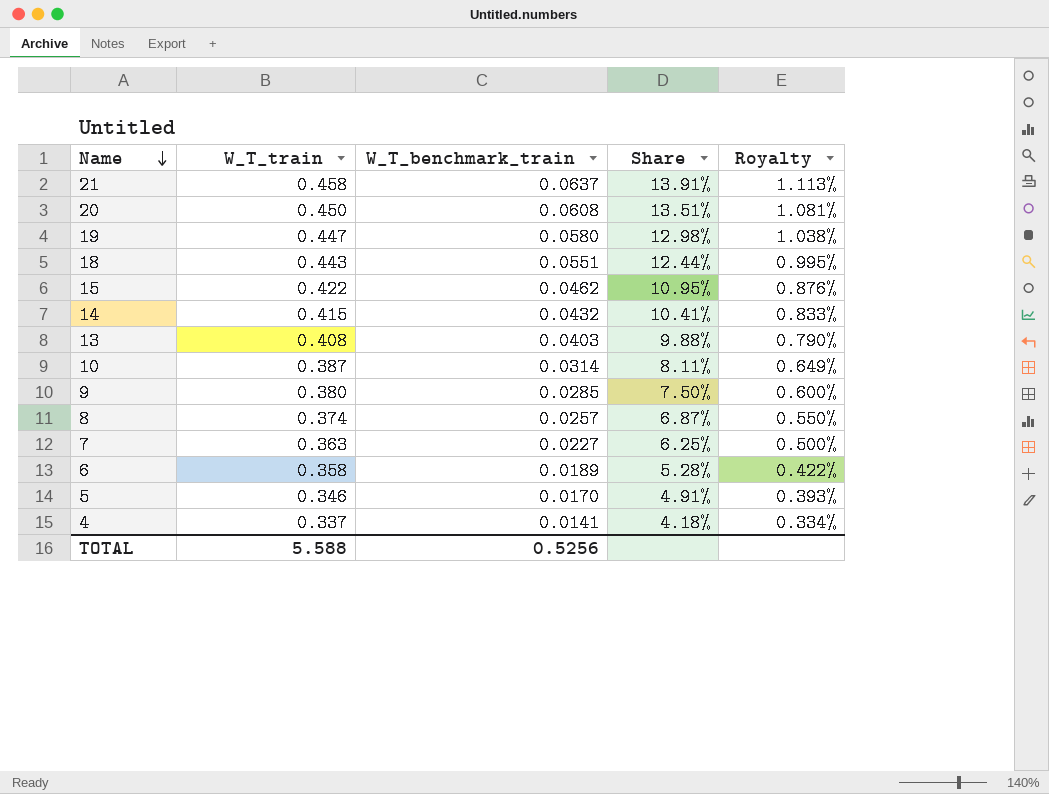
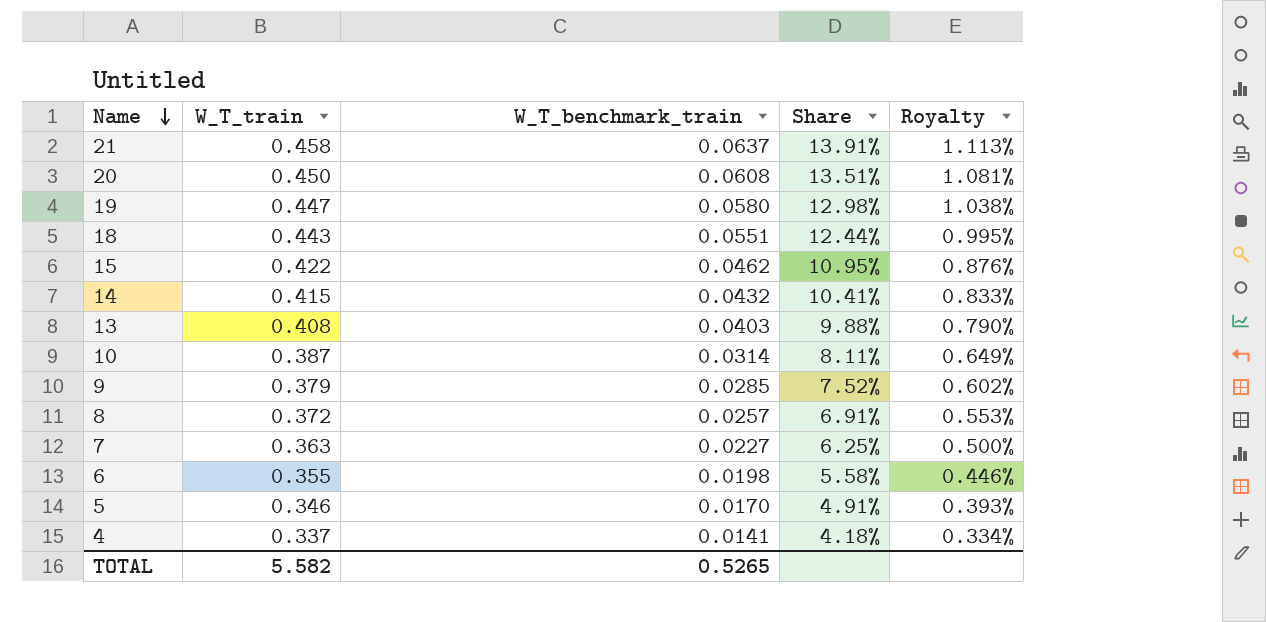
9 | W_T_train: 0.380 -> 0.379
9 | Share: 7.50% -> 7.52%
9 | Royalty: 0.600% -> 0.602%
8 | W_T_train: 0.374 -> 0.372
8 | Share: 6.87% -> 6.91%
8 | Royalty: 0.550% -> 0.553%
6 | W_T_train: 0.358 -> 0.355
6 | W_T_benchmark_train: 0.0189 -> 0.0198
6 | Share: 5.28% -> 5.58%
6 | Royalty: 0.422% -> 0.446%
TOTAL | W_T_train: 5.588 -> 5.582
TOTAL | W_T_benchmark_train: 0.5256 -> 0.5265

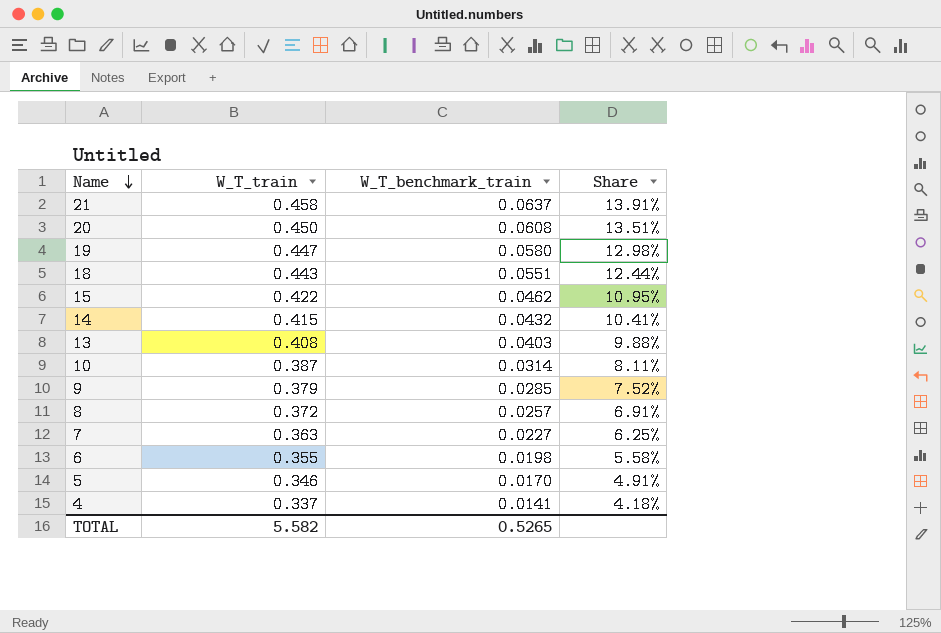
column Royalty | formula: [Share] * 0.08 -> none

